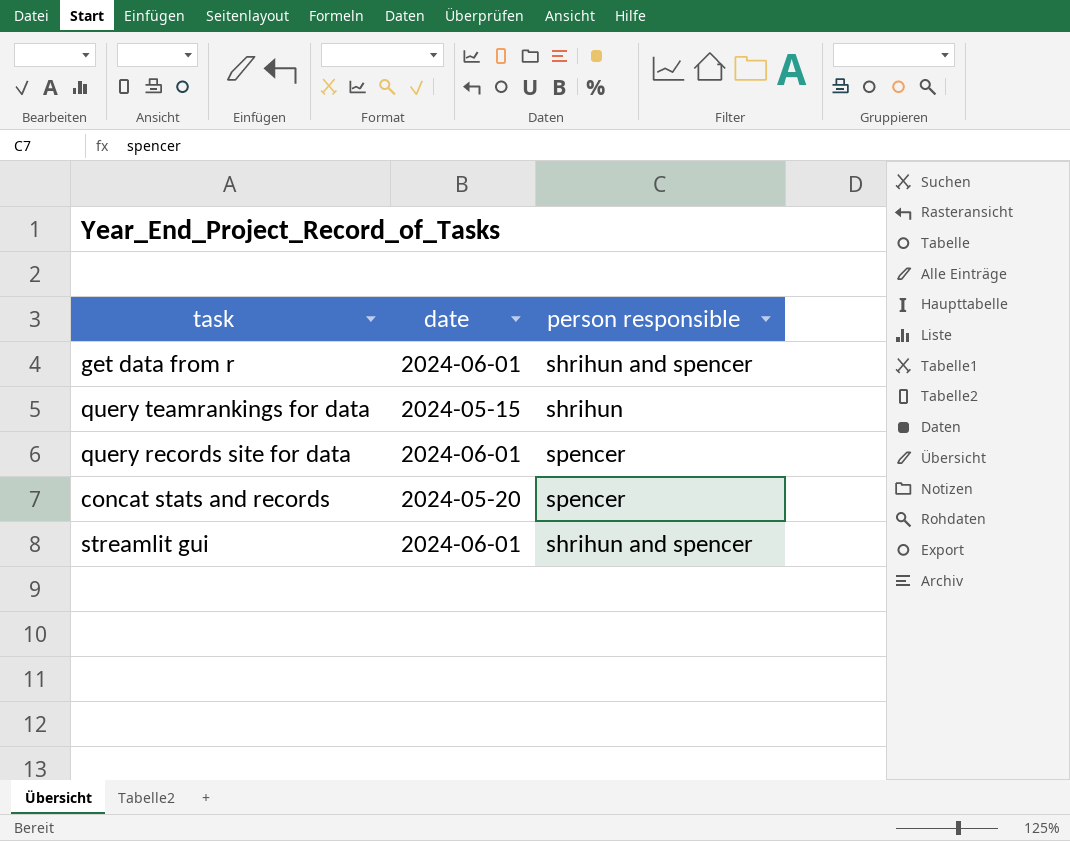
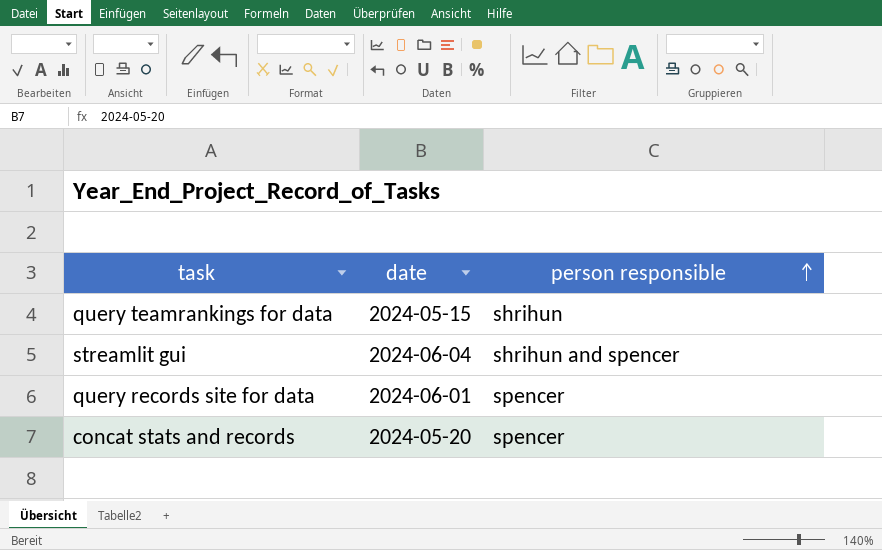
row order: none -> person responsible ascending
row get data from r: 2024-06-01 | shrihun and spencer -> none
streamlit gui | date: 2024-06-01 -> 2024-06-04

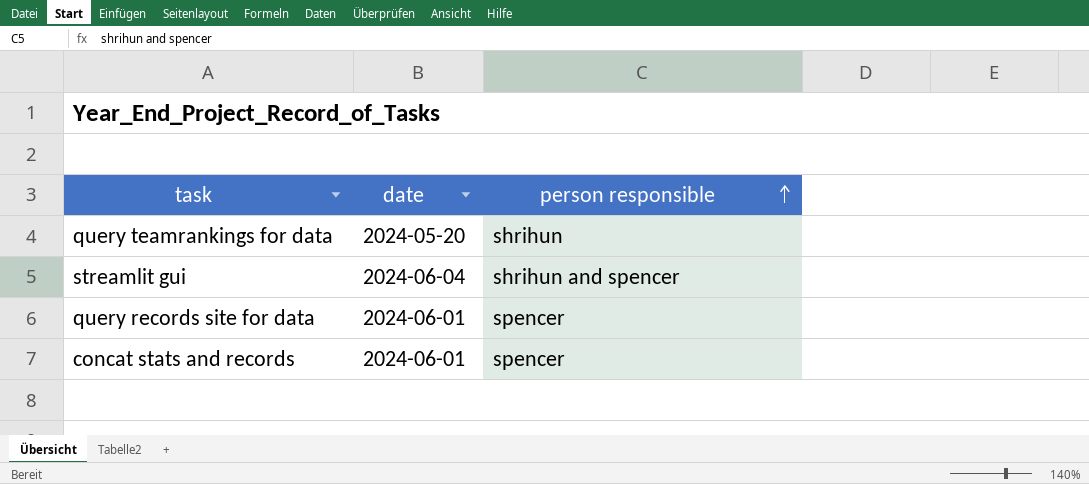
query teamrankings for data | date: 2024-05-15 -> 2024-05-20
concat stats and records | date: 2024-05-20 -> 2024-06-01

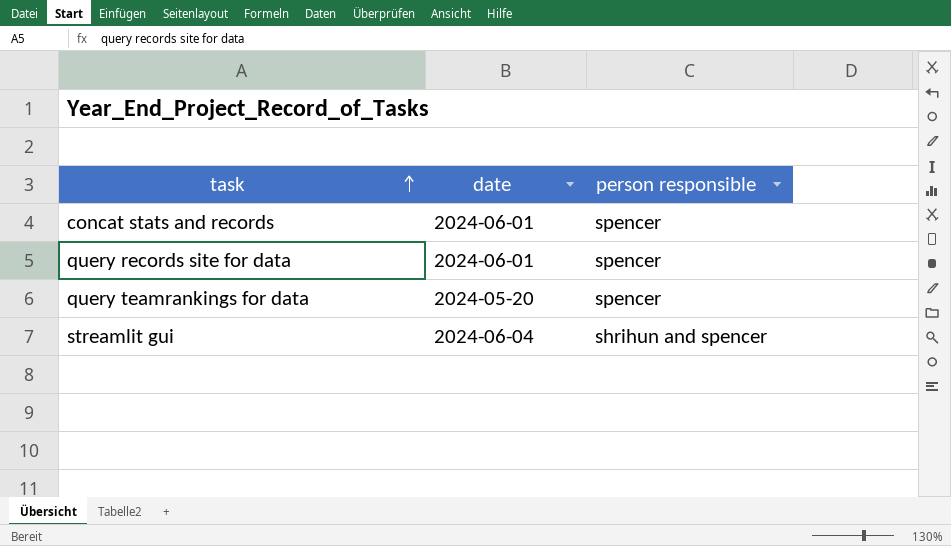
row order: person responsible ascending -> task ascending
query teamrankings for data | person responsible: shrihun -> spencer

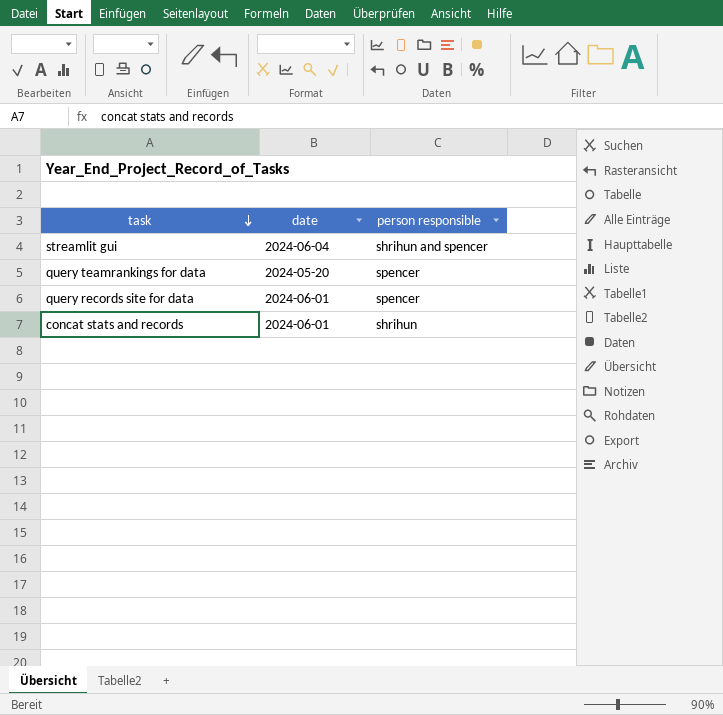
row order: task ascending -> task descending
concat stats and records | person responsible: spencer -> shrihun

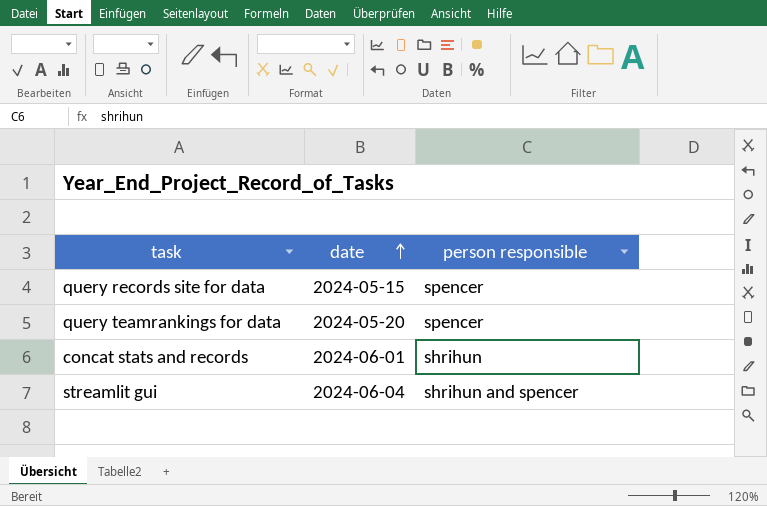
row order: task descending -> date ascending
query records site for data | date: 2024-06-01 -> 2024-05-15

